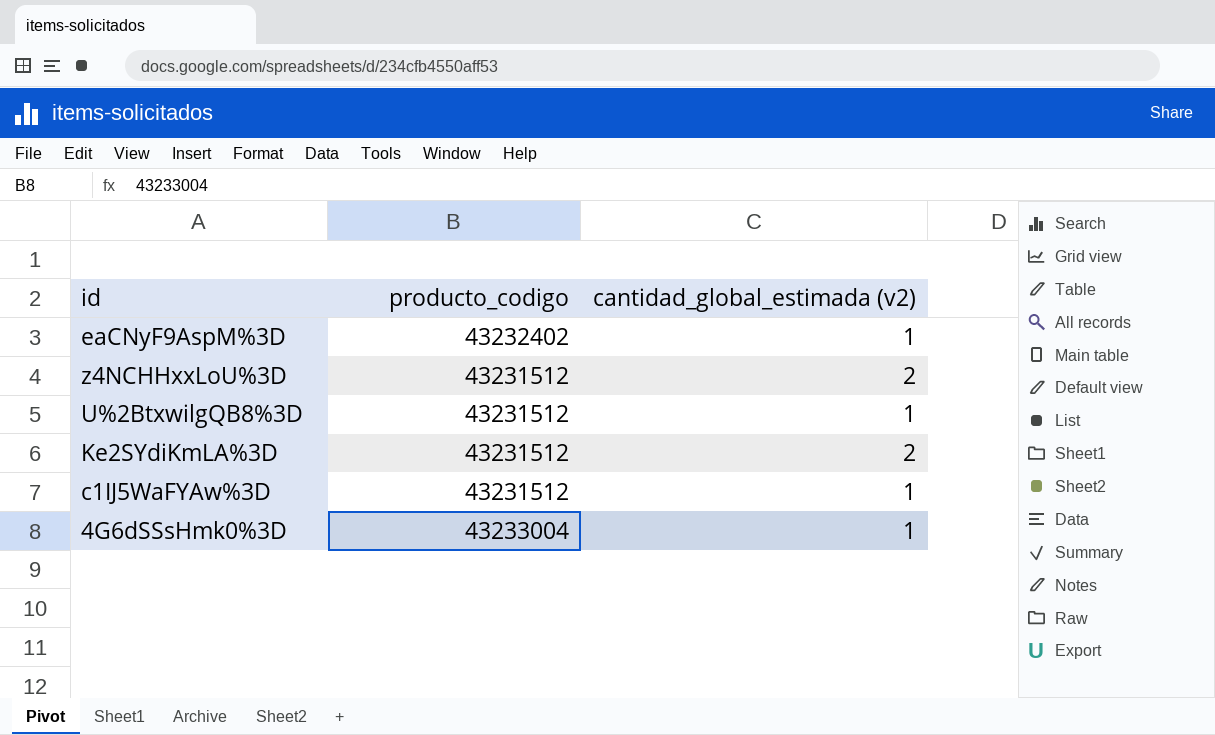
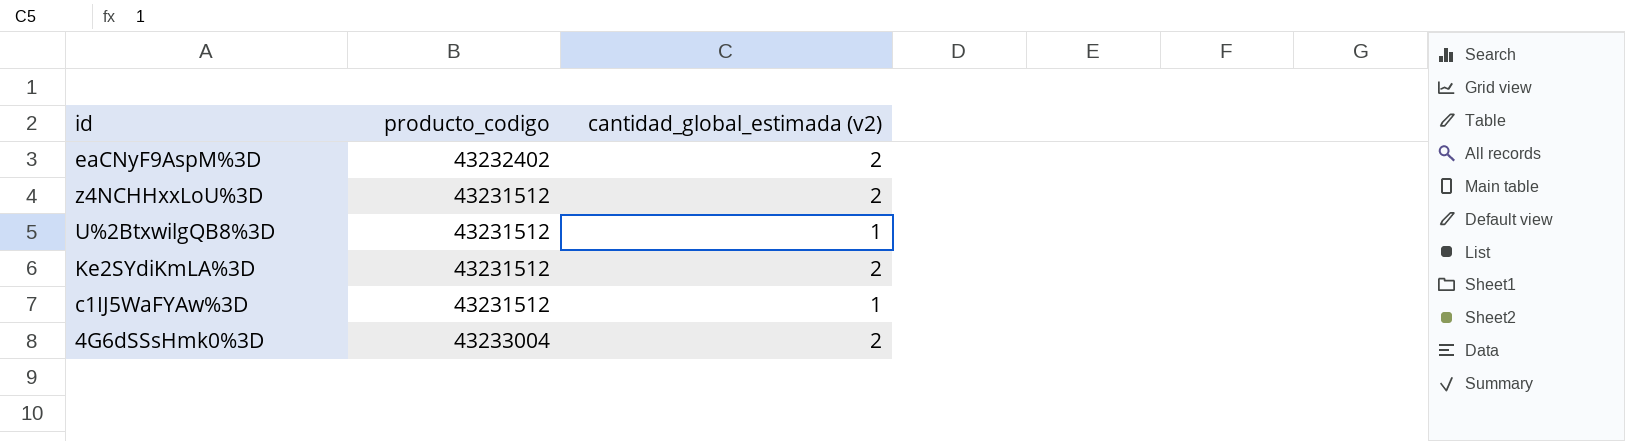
eaCNyF9AspM%3D | cantidad_global_estimada (v2): 1 -> 2
4G6dSSsHmk0%3D | cantidad_global_estimada (v2): 1 -> 2

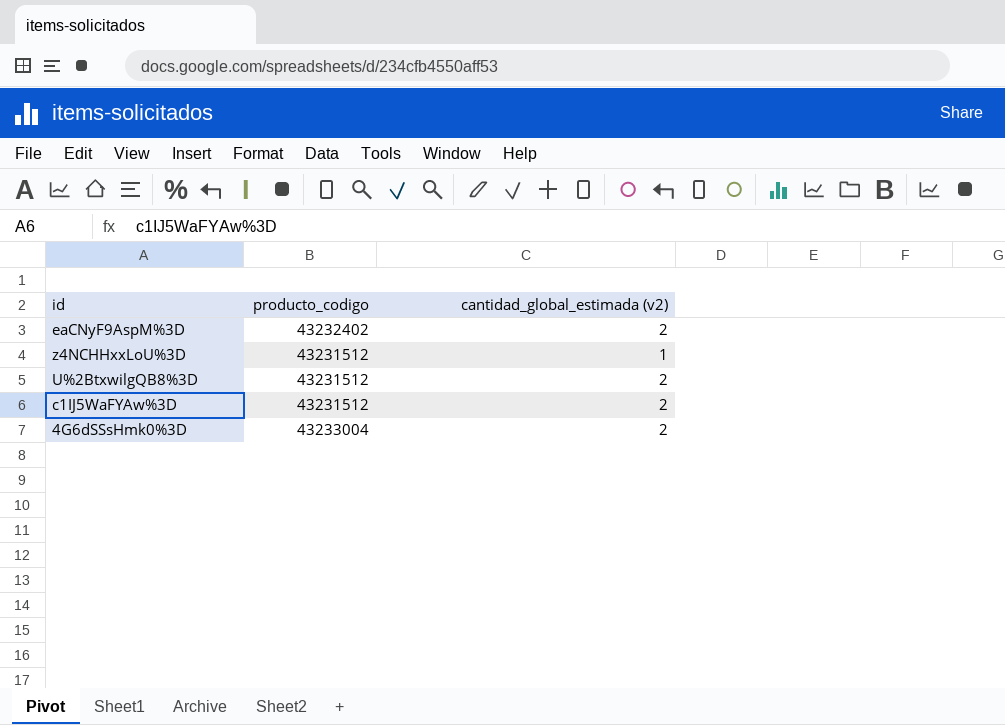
row Ke2SYdiKmLA%3D: 43231512 | 2 -> none
z4NCHHxxLoU%3D | cantidad_global_estimada (v2): 2 -> 1
U%2BtxwilgQB8%3D | cantidad_global_estimada (v2): 1 -> 2
c1IJ5WaFYAw%3D | cantidad_global_estimada (v2): 1 -> 2

